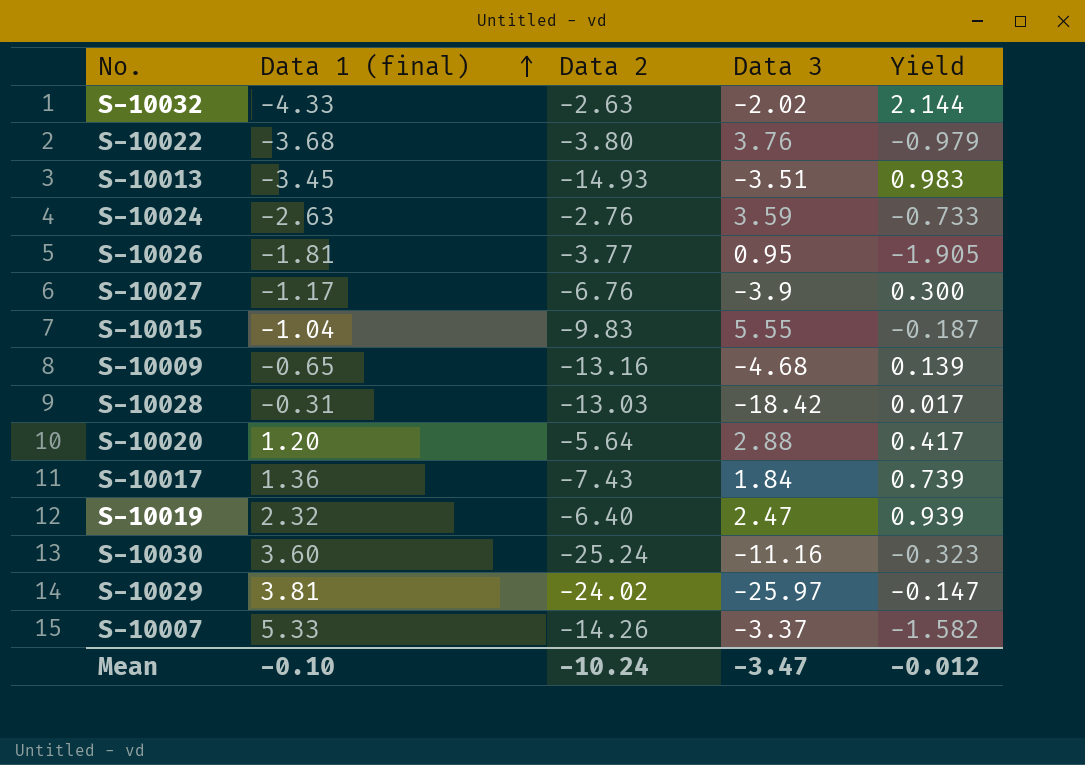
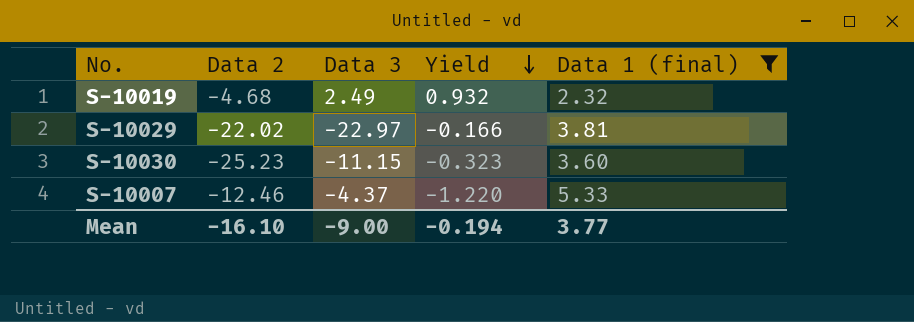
filter: none -> Data 1 (final) >= 2.32
row order: Data 1 (final) ascending -> Yield descending
column Data 1 (final) | position: 2 -> 5
S-10019 | Data 2: -6.40 -> -4.68
S-10019 | Data 3: 2.47 -> 2.49
S-10019 | Yield: 0.939 -> 0.932
S-10029 | Data 2: -24.02 -> -22.02
S-10029 | Data 3: -25.97 -> -22.97
S-10029 | Yield: -0.147 -> -0.166
S-10030 | Data 2: -25.24 -> -25.23
S-10030 | Data 3: -11.16 -> -11.15
S-10007 | Data 2: -14.26 -> -12.46
S-10007 | Data 3: -3.37 -> -4.37
S-10007 | Yield: -1.582 -> -1.220
Mean | Data 2: -10.24 -> -16.10
Mean | Data 3: -3.47 -> -9.00
Mean | Yield: -0.012 -> -0.194
Mean | Data 1 (final): -0.10 -> 3.77

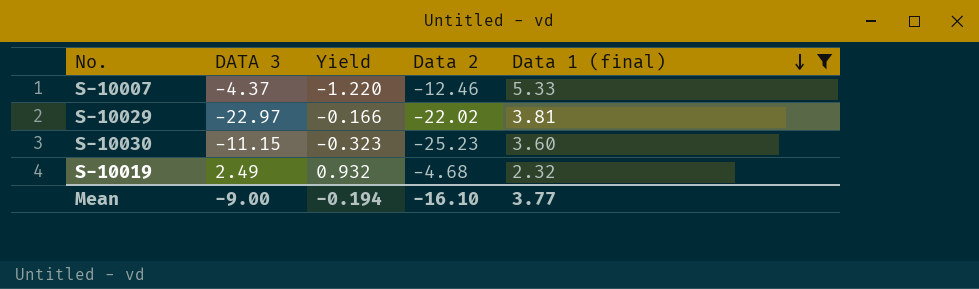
row order: Yield descending -> Data 1 (final) descending
column name: Data 3 -> DATA 3
column Data 2 | position: 2 -> 4

